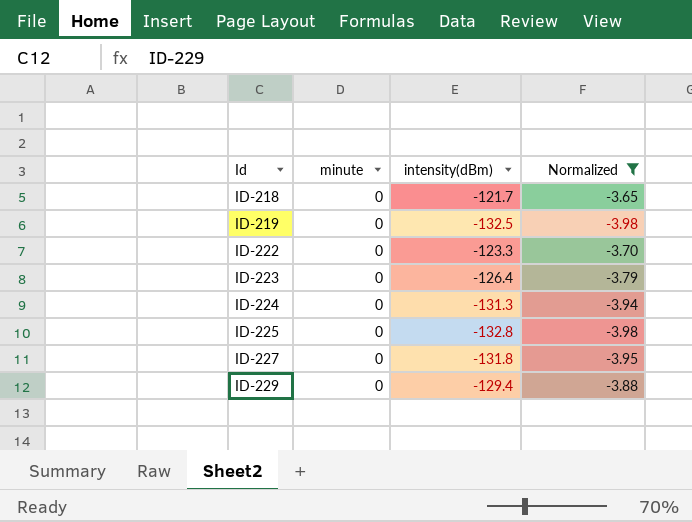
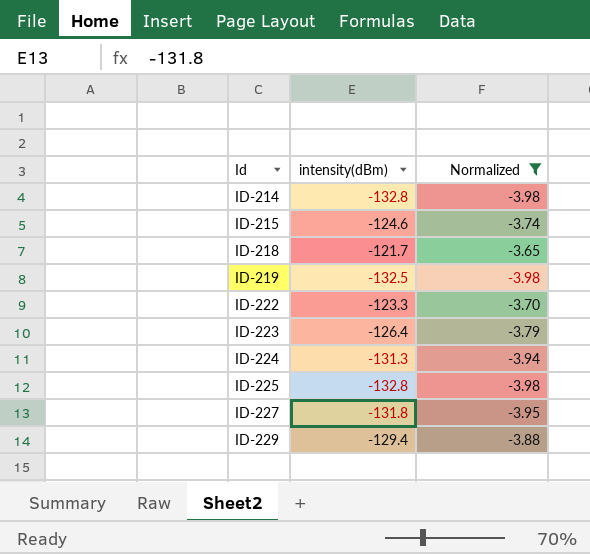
column minute | position: 2 -> none
row ID-214: none -> -132.8 | -3.98
row ID-215: none -> -124.6 | -3.74

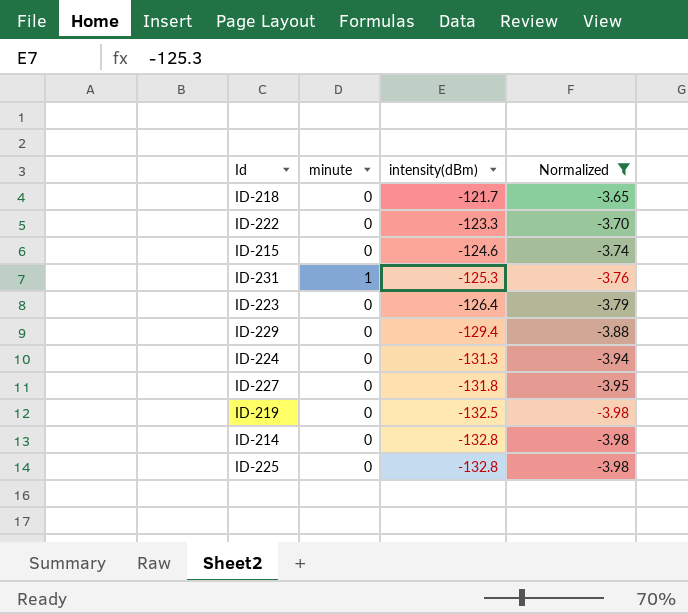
row order: Id ascending -> intensity(dBm) descending
column minute | position: none -> 2
row ID-231: none -> 1 | -125.3 | -3.76

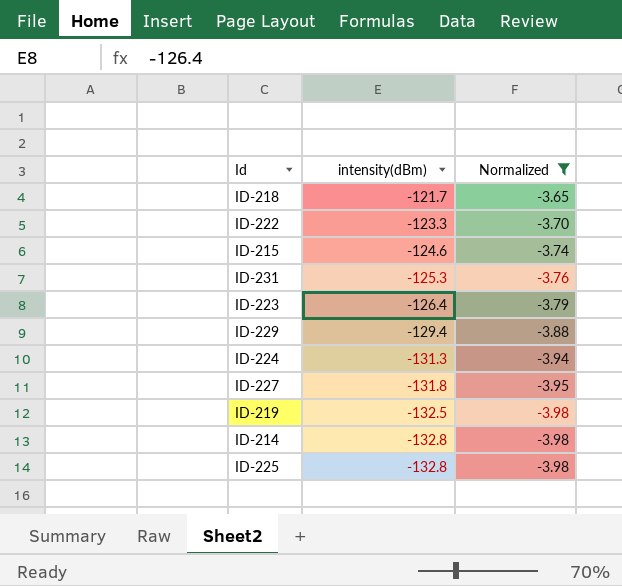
column minute | position: 2 -> none

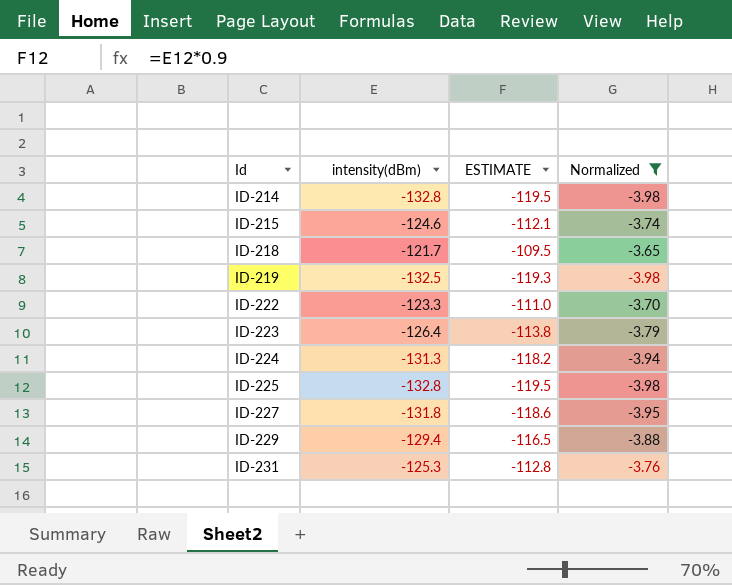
row order: intensity(dBm) descending -> Id ascending
column ESTIMATE | formula: none -> [intensity(dBm)] * 0.9

